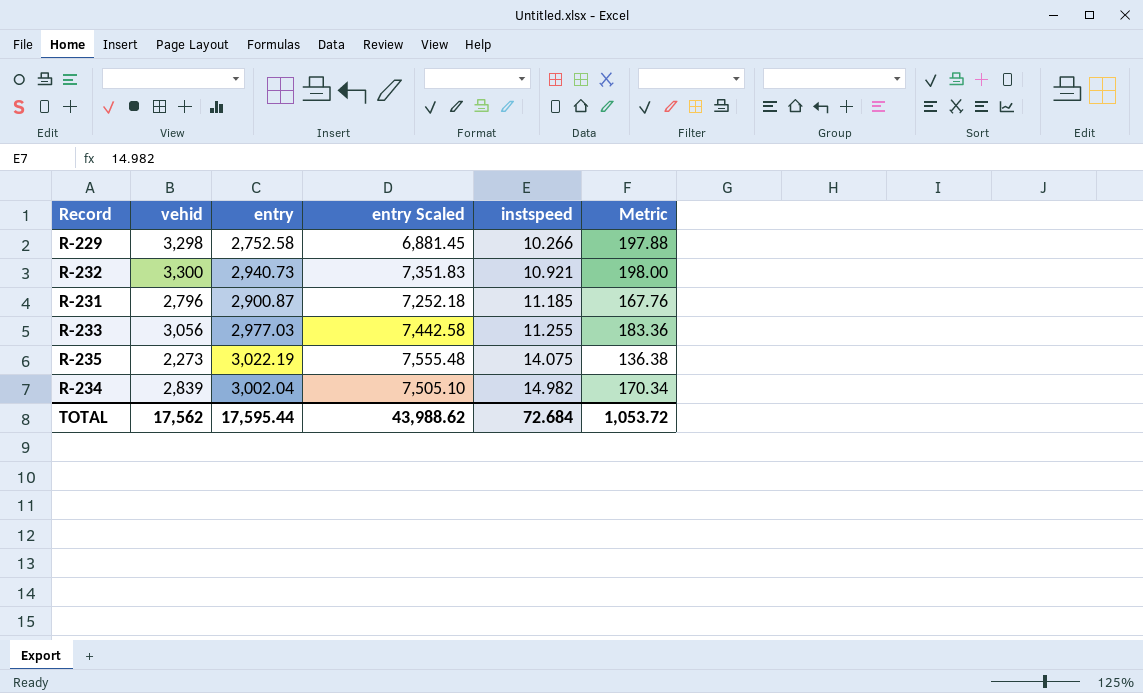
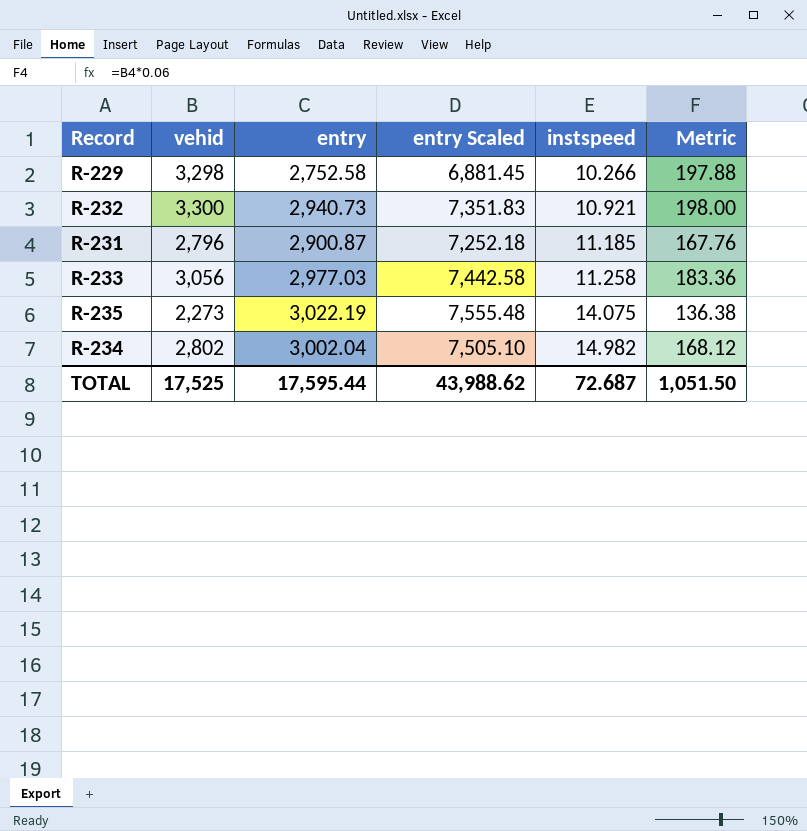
R-233 | instspeed: 11.255 -> 11.258
R-234 | vehid: 2,839 -> 2,802
R-234 | Metric: 170.34 -> 168.12
TOTAL | vehid: 17,562 -> 17,525
TOTAL | instspeed: 72.684 -> 72.687
TOTAL | Metric: 1,053.72 -> 1,051.50

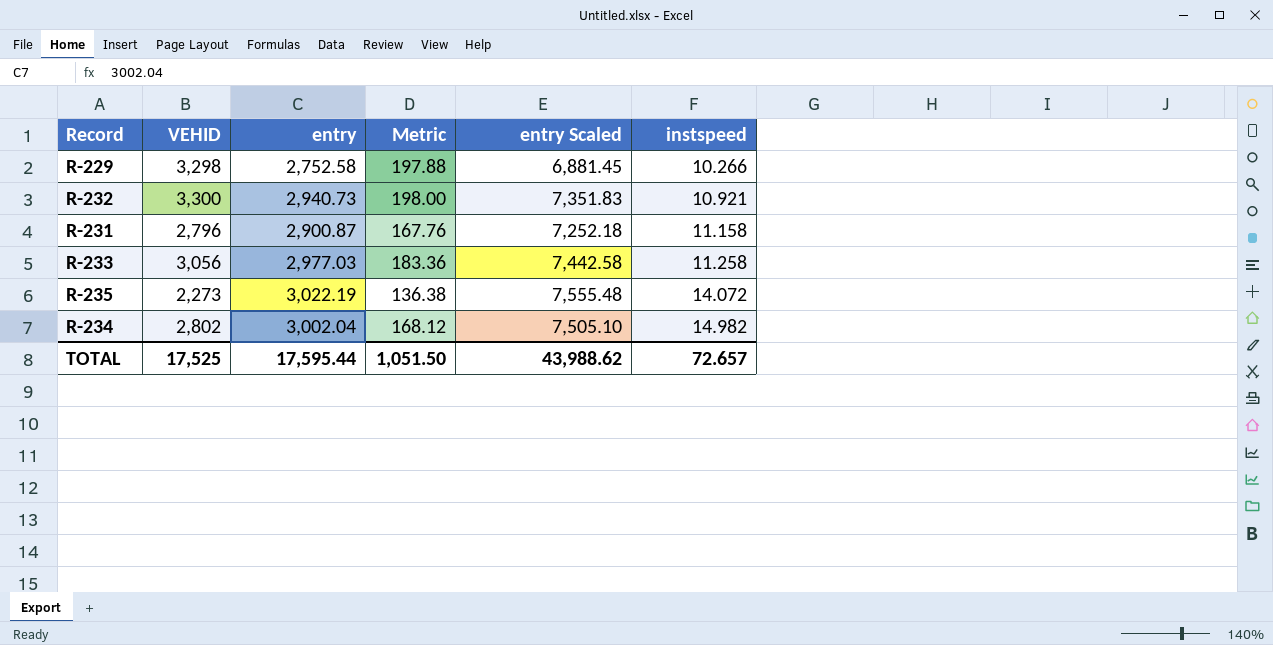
column name: vehid -> VEHID
column Metric | position: 6 -> 4
R-231 | instspeed: 11.185 -> 11.158
R-235 | instspeed: 14.075 -> 14.072
TOTAL | instspeed: 72.687 -> 72.657

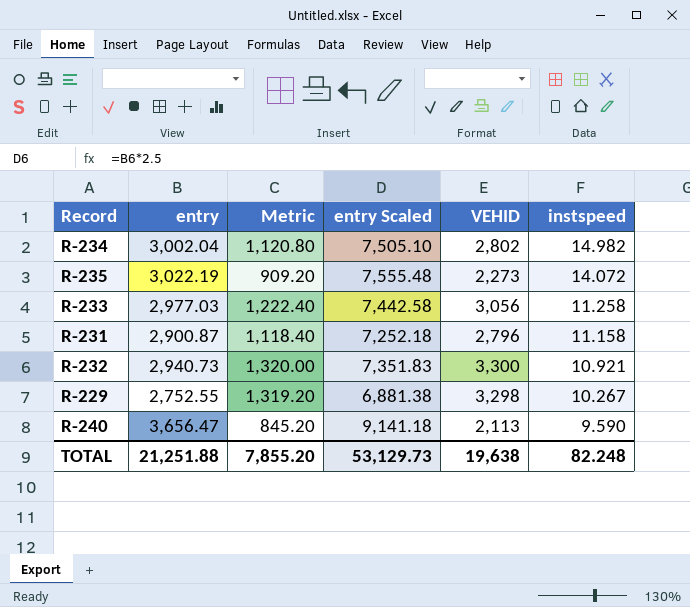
row order: instspeed ascending -> instspeed descending
column Metric | formula: [VEHID] * 0.06 -> [VEHID] * 0.4
column VEHID | position: 2 -> 5
R-229 | entry: 2,752.58 -> 2,752.55
R-229 | entry Scaled: 6,881.45 -> 6,881.38
R-229 | instspeed: 10.266 -> 10.267
row R-240: none -> 3,656.47 | 845.20 | 9,141.18 | 2,113 | 9.590
TOTAL | entry: 17,595.44 -> 21,251.88
TOTAL | Metric: 1,051.50 -> 7,855.20
TOTAL | entry Scaled: 43,988.62 -> 53,129.73
TOTAL | VEHID: 17,525 -> 19,638
TOTAL | instspeed: 72.657 -> 82.248

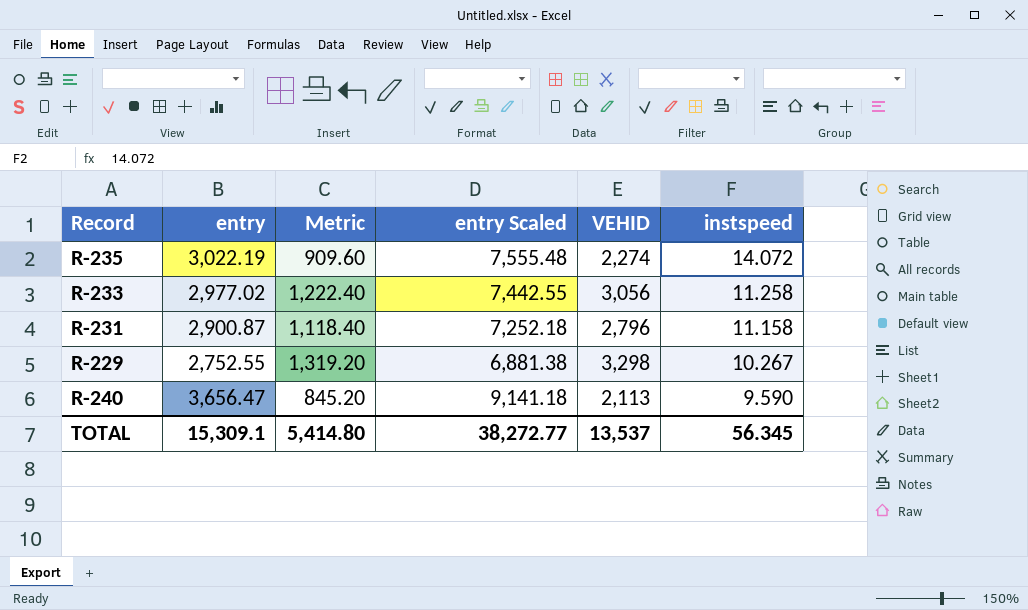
row R-234: 3,002.04 | 1,120.80 | 7,505.10 | 2,802 | 14.982 -> none
row R-232: 2,940.73 | 1,320.00 | 7,351.83 | 3,300 | 10.921 -> none
R-235 | Metric: 909.20 -> 909.60
R-235 | VEHID: 2,273 -> 2,274
R-233 | entry: 2,977.03 -> 2,977.02
R-233 | entry Scaled: 7,442.58 -> 7,442.55
TOTAL | entry: 21,251.88 -> 15,309.1
TOTAL | Metric: 7,855.20 -> 5,414.80
TOTAL | entry Scaled: 53,129.73 -> 38,272.77
TOTAL | VEHID: 19,638 -> 13,537
TOTAL | instspeed: 82.248 -> 56.345

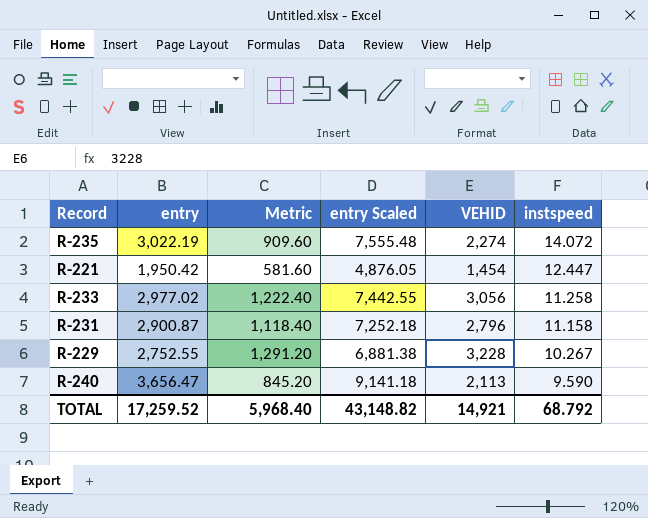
row R-221: none -> 1,950.42 | 581.60 | 4,876.05 | 1,454 | 12.447
R-229 | Metric: 1,319.20 -> 1,291.20
R-229 | VEHID: 3,298 -> 3,228
TOTAL | entry: 15,309.1 -> 17,259.52
TOTAL | Metric: 5,414.80 -> 5,968.40
TOTAL | entry Scaled: 38,272.77 -> 43,148.82
TOTAL | VEHID: 13,537 -> 14,921
TOTAL | instspeed: 56.345 -> 68.792

